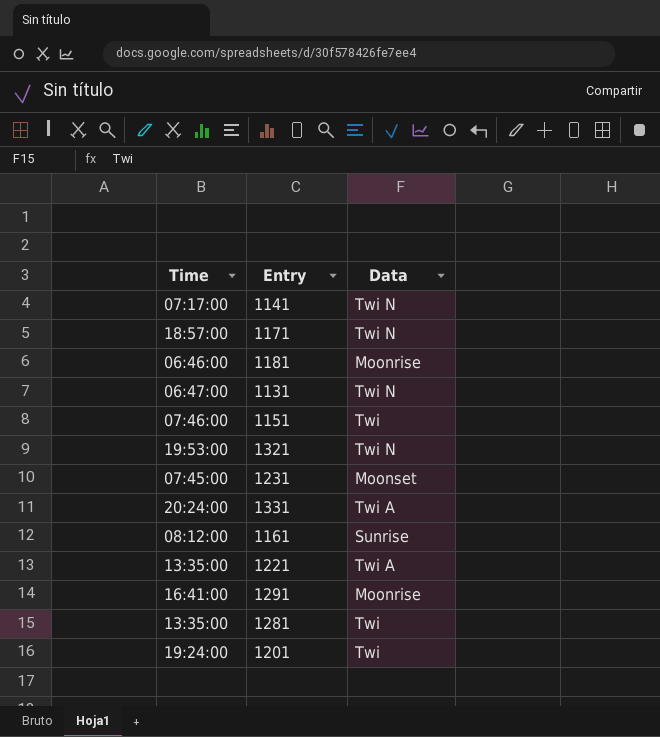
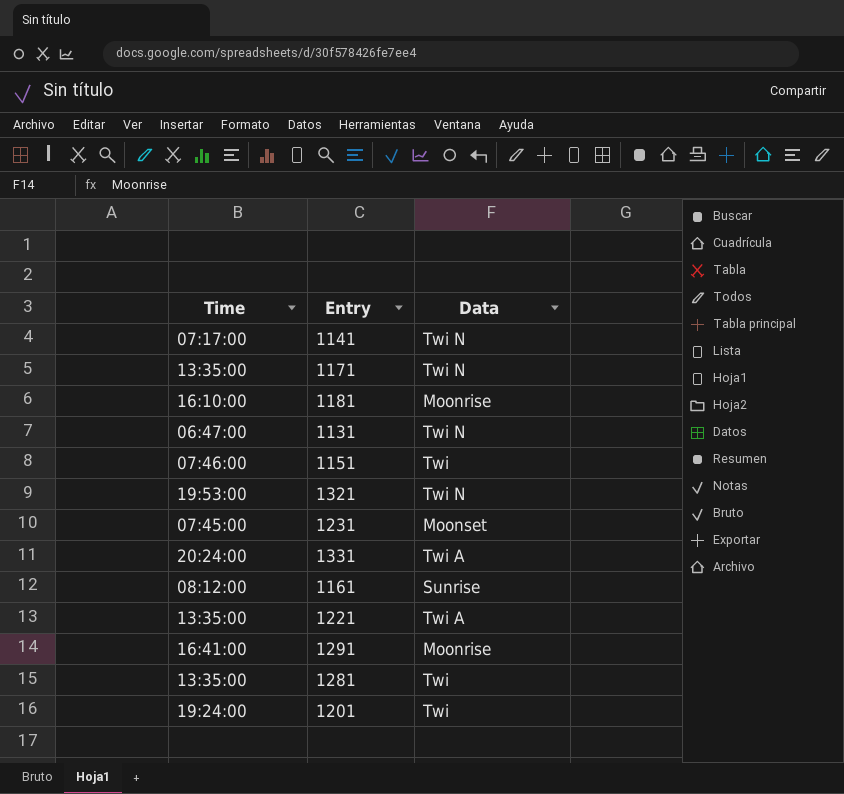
1171 | Time: 18:57:00 -> 13:35:00
1181 | Time: 06:46:00 -> 16:10:00

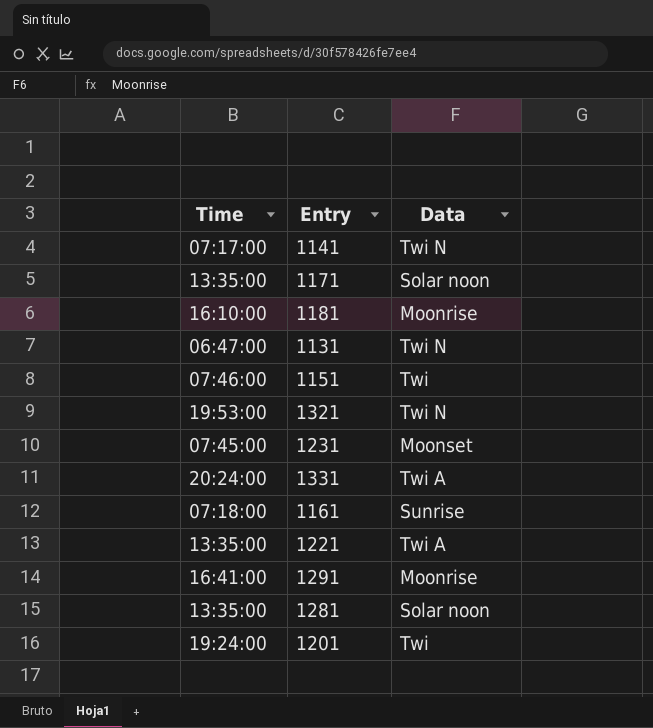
1171 | Data: Twi N -> Solar noon
1161 | Time: 08:12:00 -> 07:18:00
1281 | Data: Twi -> Solar noon

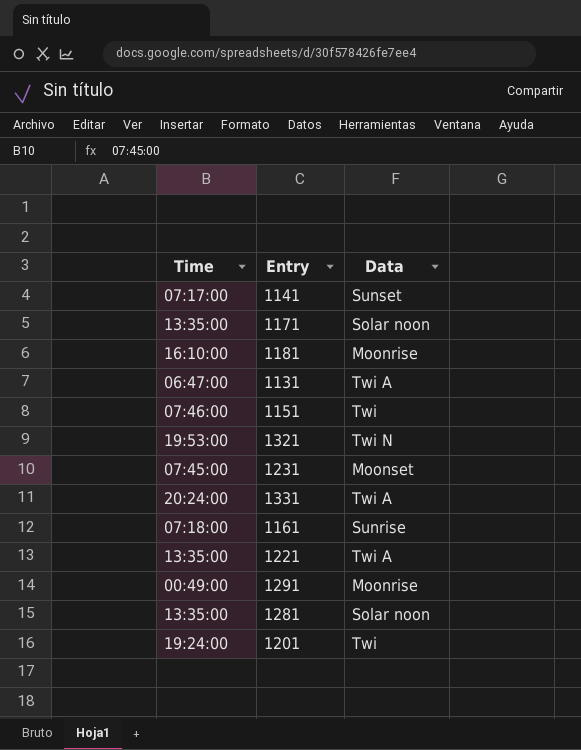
1141 | Data: Twi N -> Sunset
1131 | Data: Twi N -> Twi A
1291 | Time: 16:41:00 -> 00:49:00

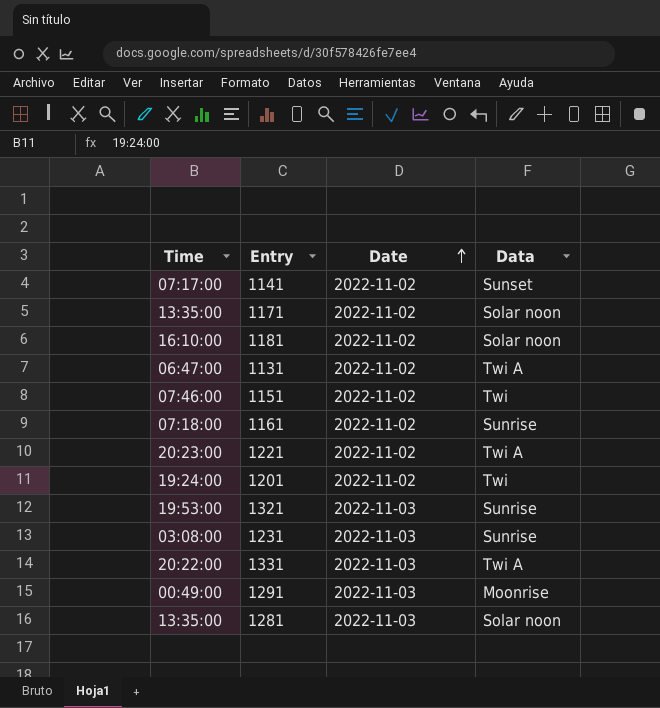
row order: none -> Date ascending
column Date | position: none -> 3
1181 | Data: Moonrise -> Solar noon
1221 | Time: 13:35:00 -> 20:23:00
1321 | Data: Twi N -> Sunrise
1231 | Time: 07:45:00 -> 03:08:00
1231 | Data: Moonset -> Sunrise
1331 | Time: 20:24:00 -> 20:22:00

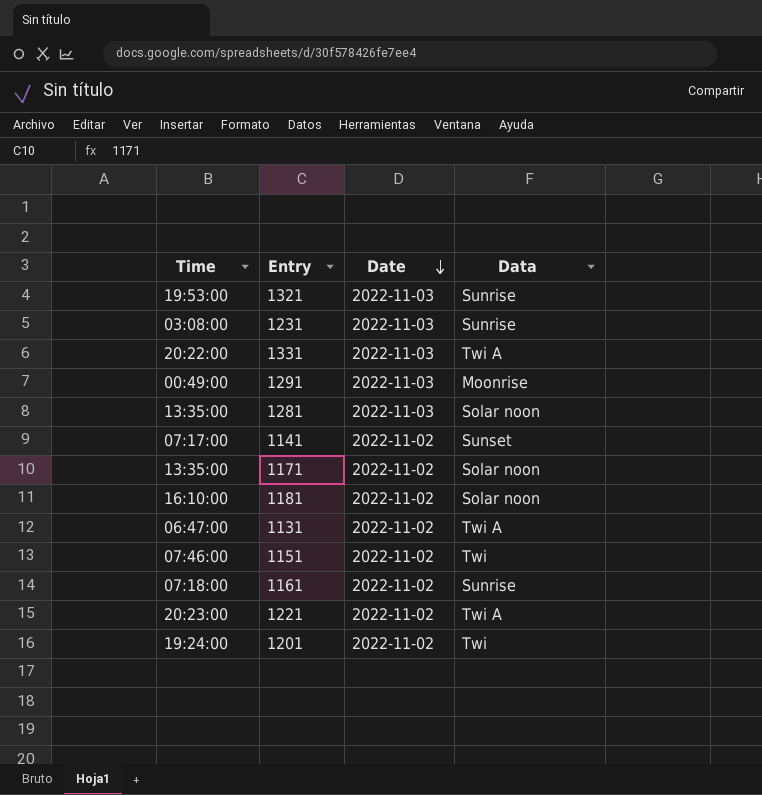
row order: Date ascending -> Date descending

